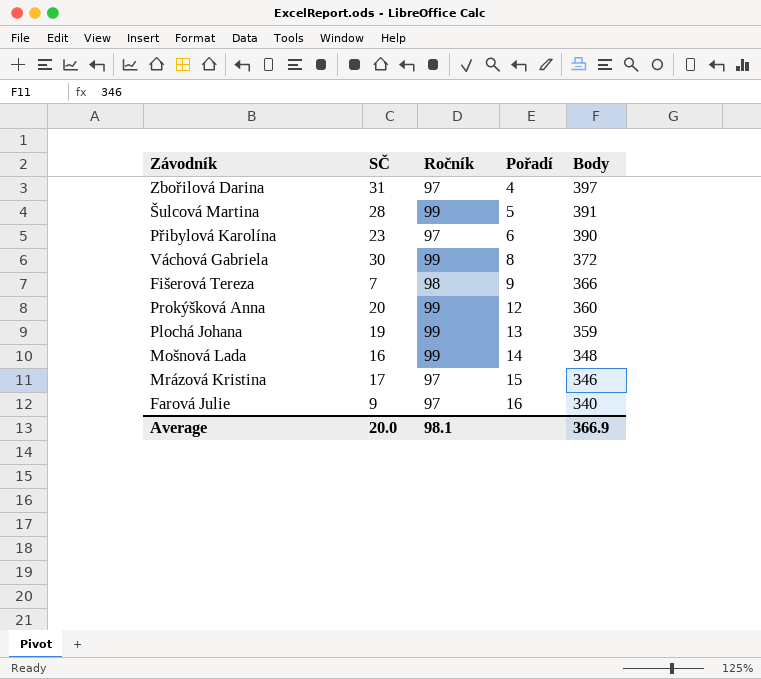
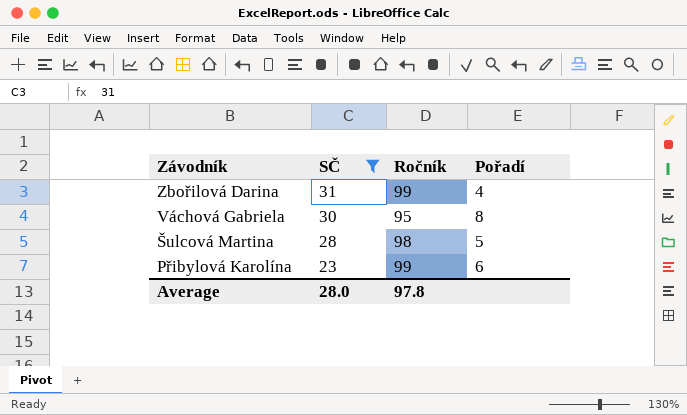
filter: none -> SČ >= 23
row order: Pořadí ascending -> Závodník descending
column Body | position: 5 -> none
Zbořilová Darina | Ročník: 97 -> 99
Váchová Gabriela | Ročník: 99 -> 95
Šulcová Martina | Ročník: 99 -> 98
Přibylová Karolína | Ročník: 97 -> 99
Average | SČ: 20.0 -> 28.0
Average | Ročník: 98.1 -> 97.8

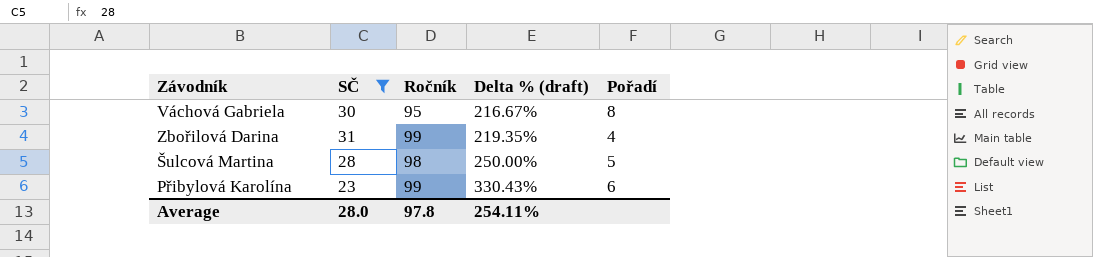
row order: Závodník descending -> Delta % (draft) ascending
column Delta % (draft) | formula: none -> ([Ročník] - [SČ]) / [SČ]

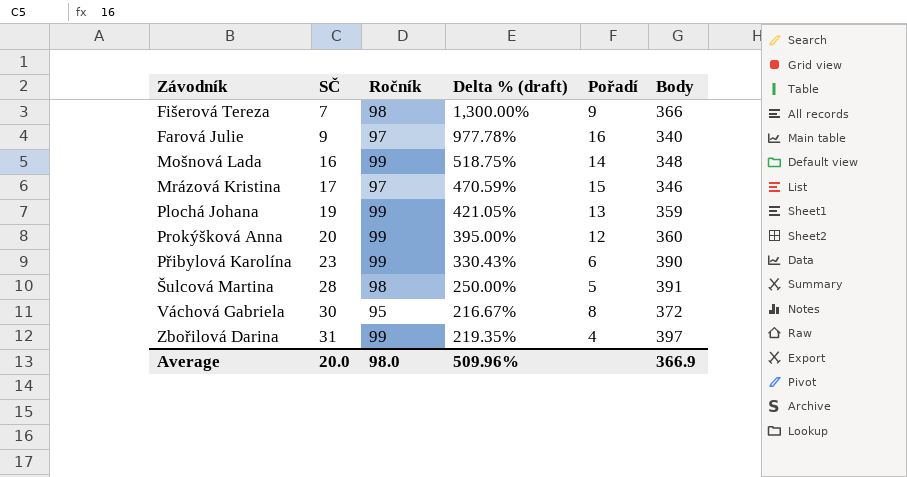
filter: SČ >= 23 -> none
row order: Delta % (draft) ascending -> SČ ascending
column Body | position: none -> 6
Average | SČ: 28.0 -> 20.0
Average | Ročník: 97.8 -> 98.0
Average | Delta % (draft): 254.11% -> 509.96%

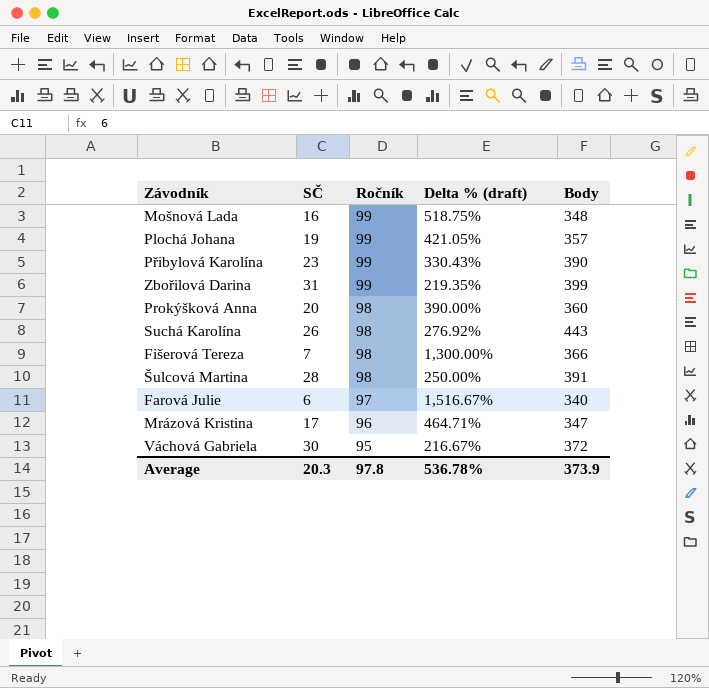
row order: SČ ascending -> Ročník descending
column Pořadí | position: 5 -> none
Plochá Johana | Body: 359 -> 357
Zbořilová Darina | Body: 397 -> 399
Prokýšková Anna | Ročník: 99 -> 98
Prokýšková Anna | Delta % (draft): 395.00% -> 390.00%
row Suchá Karolína: none -> 26 | 98 | 276.92% | 443
Farová Julie | SČ: 9 -> 6
Farová Julie | Delta % (draft): 977.78% -> 1,516.67%
Mrázová Kristina | Ročník: 97 -> 96
Mrázová Kristina | Delta % (draft): 470.59% -> 464.71%
Mrázová Kristina | Body: 346 -> 347
Average | SČ: 20.0 -> 20.3
Average | Ročník: 98.0 -> 97.8
Average | Delta % (draft): 509.96% -> 536.78%
Average | Body: 366.9 -> 373.9

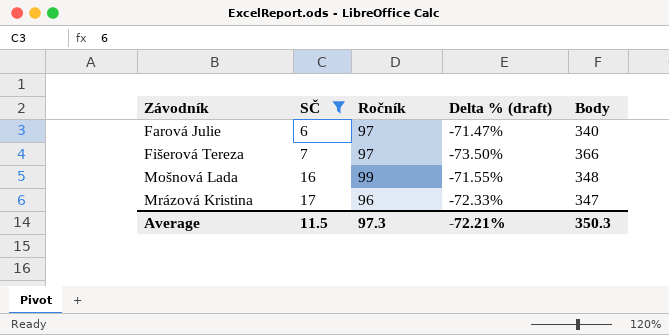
filter: none -> SČ <= 17
row order: Ročník descending -> Závodník ascending
column Delta % (draft) | formula: ([Ročník] - [SČ]) / [SČ] -> ([Ročník] - [Body]) / [Body]
Fišerová Tereza | Ročník: 98 -> 97
Average | SČ: 20.3 -> 11.5
Average | Ročník: 97.8 -> 97.3
Average | Delta % (draft): 536.78% -> -72.21%
Average | Body: 373.9 -> 350.3

